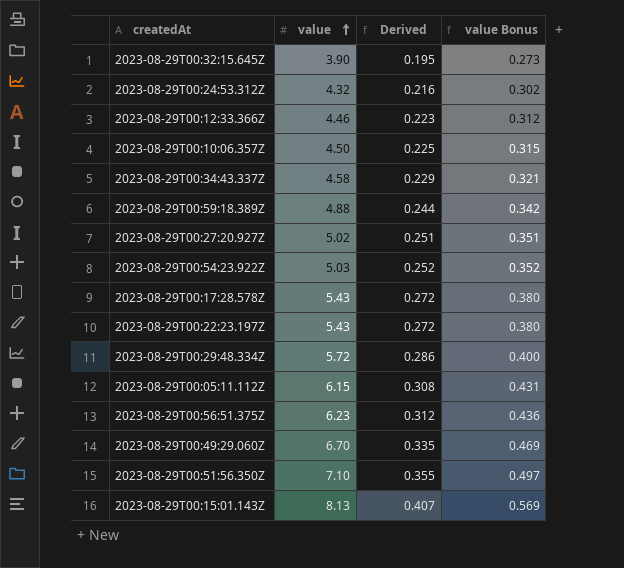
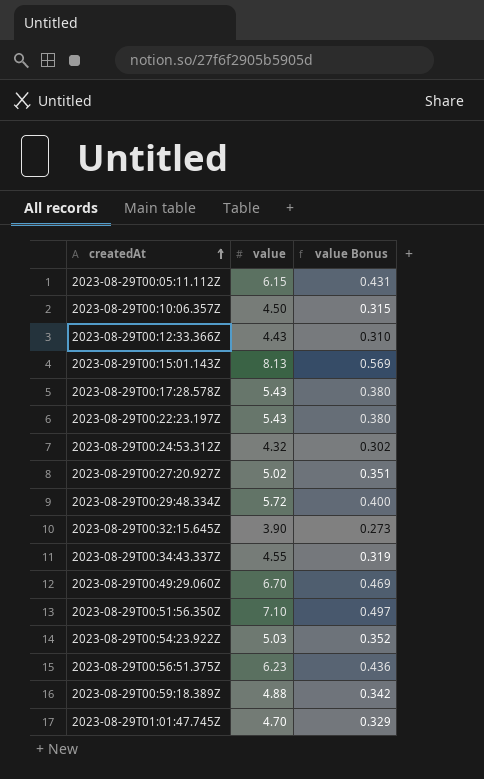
row order: value ascending -> createdAt ascending
column Derived | formula: [value] * 0.05 -> none
2023-08-29T00:12:33.366Z | value: 4.46 -> 4.43
2023-08-29T00:12:33.366Z | value Bonus: 0.312 -> 0.310
2023-08-29T00:34:43.337Z | value: 4.58 -> 4.55
2023-08-29T00:34:43.337Z | value Bonus: 0.321 -> 0.319
row 2023-08-29T01:01:47.745Z: none -> 4.70 | 0.329

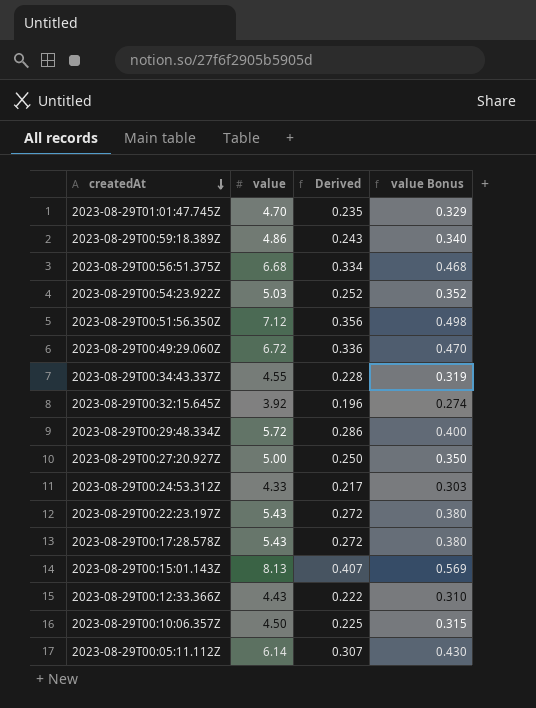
row order: createdAt ascending -> createdAt descending
column Derived | formula: none -> [value] * 0.05
2023-08-29T00:59:18.389Z | value: 4.88 -> 4.86
2023-08-29T00:59:18.389Z | value Bonus: 0.342 -> 0.340
2023-08-29T00:56:51.375Z | value: 6.23 -> 6.68
2023-08-29T00:56:51.375Z | value Bonus: 0.436 -> 0.468
2023-08-29T00:51:56.350Z | value: 7.10 -> 7.12
2023-08-29T00:51:56.350Z | value Bonus: 0.497 -> 0.498
2023-08-29T00:49:29.060Z | value: 6.70 -> 6.72
2023-08-29T00:49:29.060Z | value Bonus: 0.469 -> 0.470
2023-08-29T00:32:15.645Z | value: 3.90 -> 3.92
2023-08-29T00:32:15.645Z | value Bonus: 0.273 -> 0.274
2023-08-29T00:27:20.927Z | value: 5.02 -> 5.00
2023-08-29T00:27:20.927Z | value Bonus: 0.351 -> 0.350
2023-08-29T00:24:53.312Z | value: 4.32 -> 4.33
2023-08-29T00:24:53.312Z | value Bonus: 0.302 -> 0.303
2023-08-29T00:05:11.112Z | value: 6.15 -> 6.14
2023-08-29T00:05:11.112Z | value Bonus: 0.431 -> 0.430

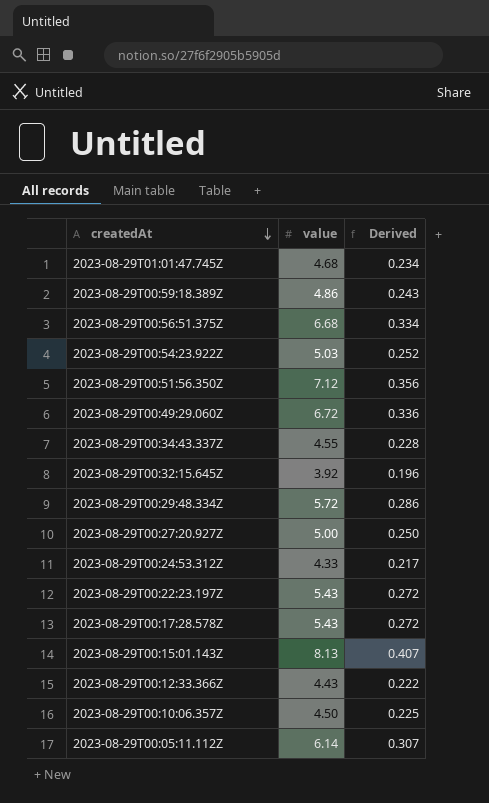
column value Bonus | formula: [value] * 0.07 -> none
2023-08-29T01:01:47.745Z | value: 4.70 -> 4.68
2023-08-29T01:01:47.745Z | Derived: 0.235 -> 0.234

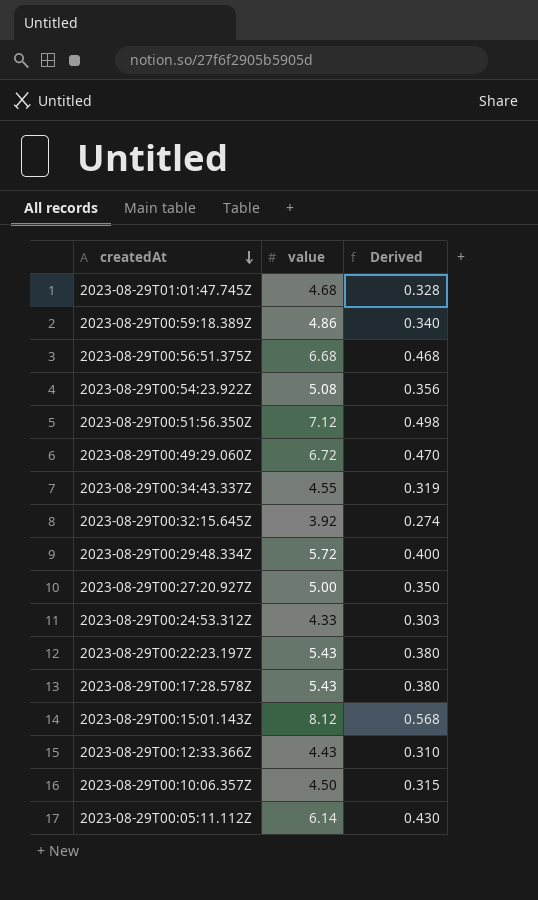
column Derived | formula: [value] * 0.05 -> [value] * 0.07
2023-08-29T00:54:23.922Z | value: 5.03 -> 5.08
2023-08-29T00:15:01.143Z | value: 8.13 -> 8.12

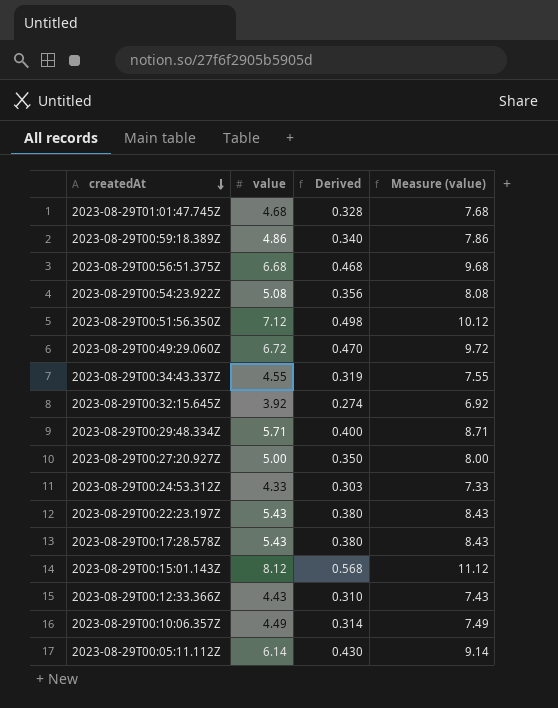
column Measure (value) | formula: none -> [value] + 3
2023-08-29T00:29:48.334Z | value: 5.72 -> 5.71
2023-08-29T00:10:06.357Z | value: 4.50 -> 4.49
2023-08-29T00:10:06.357Z | Derived: 0.315 -> 0.314

